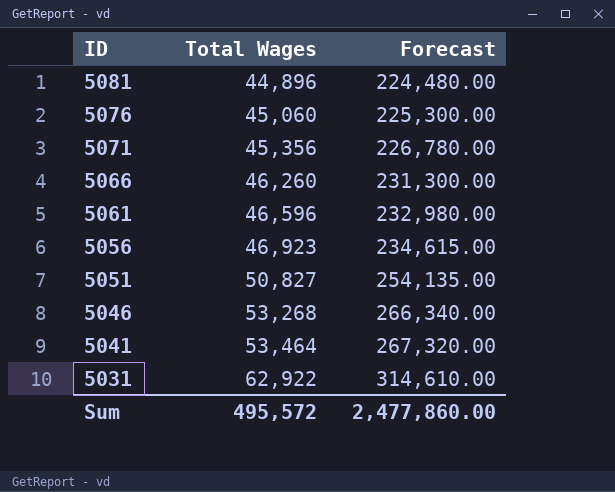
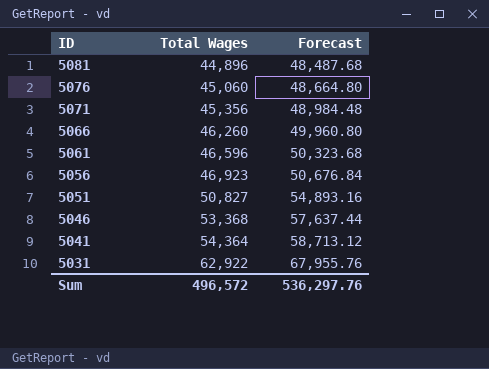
column Forecast | formula: [Total Wages] * 5 -> [Total Wages] * 1.08
5046 | Total Wages: 53,268 -> 53,368
5041 | Total Wages: 53,464 -> 54,364
Sum | Total Wages: 495,572 -> 496,572
Sum | Forecast: 2,477,860.00 -> 536,297.76

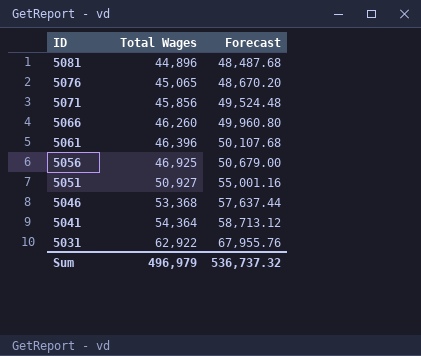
5076 | Total Wages: 45,060 -> 45,065
5076 | Forecast: 48,664.80 -> 48,670.20
5071 | Total Wages: 45,356 -> 45,856
5071 | Forecast: 48,984.48 -> 49,524.48
5061 | Total Wages: 46,596 -> 46,396
5061 | Forecast: 50,323.68 -> 50,107.68
5056 | Total Wages: 46,923 -> 46,925
5056 | Forecast: 50,676.84 -> 50,679.00
5051 | Total Wages: 50,827 -> 50,927
5051 | Forecast: 54,893.16 -> 55,001.16
Sum | Total Wages: 496,572 -> 496,979
Sum | Forecast: 536,297.76 -> 536,737.32

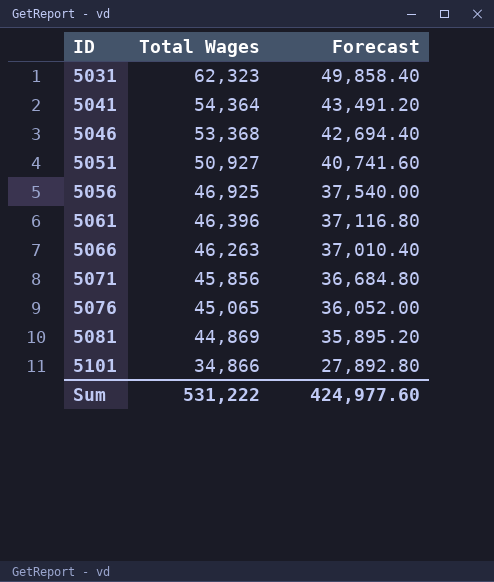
row order: ID descending -> ID ascending
column Forecast | formula: [Total Wages] * 1.08 -> [Total Wages] * 0.8
5031 | Total Wages: 62,922 -> 62,323
5066 | Total Wages: 46,260 -> 46,263
5081 | Total Wages: 44,896 -> 44,869
row 5101: none -> 34,866 | 27,892.80
Sum | Total Wages: 496,979 -> 531,222
Sum | Forecast: 536,737.32 -> 424,977.60

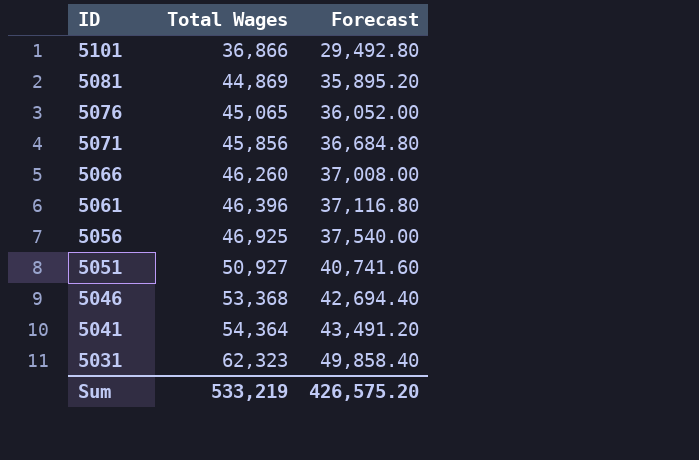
row order: ID ascending -> ID descending
5101 | Total Wages: 34,866 -> 36,866
5101 | Forecast: 27,892.80 -> 29,492.80
5066 | Total Wages: 46,263 -> 46,260
5066 | Forecast: 37,010.40 -> 37,008.00
Sum | Total Wages: 531,222 -> 533,219
Sum | Forecast: 424,977.60 -> 426,575.20

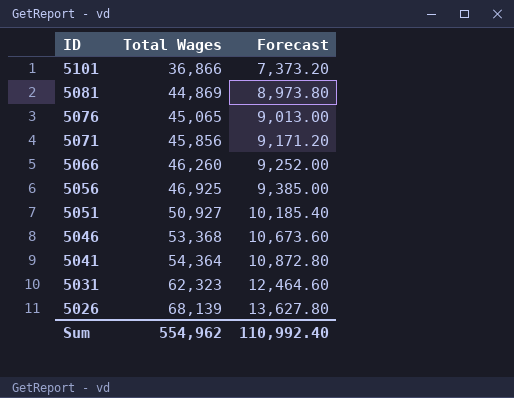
column Forecast | formula: [Total Wages] * 0.8 -> [Total Wages] * 0.2
row 5061: 46,396 | 37,116.80 -> none
row 5026: none -> 68,139 | 13,627.80
Sum | Total Wages: 533,219 -> 554,962
Sum | Forecast: 426,575.20 -> 110,992.40

